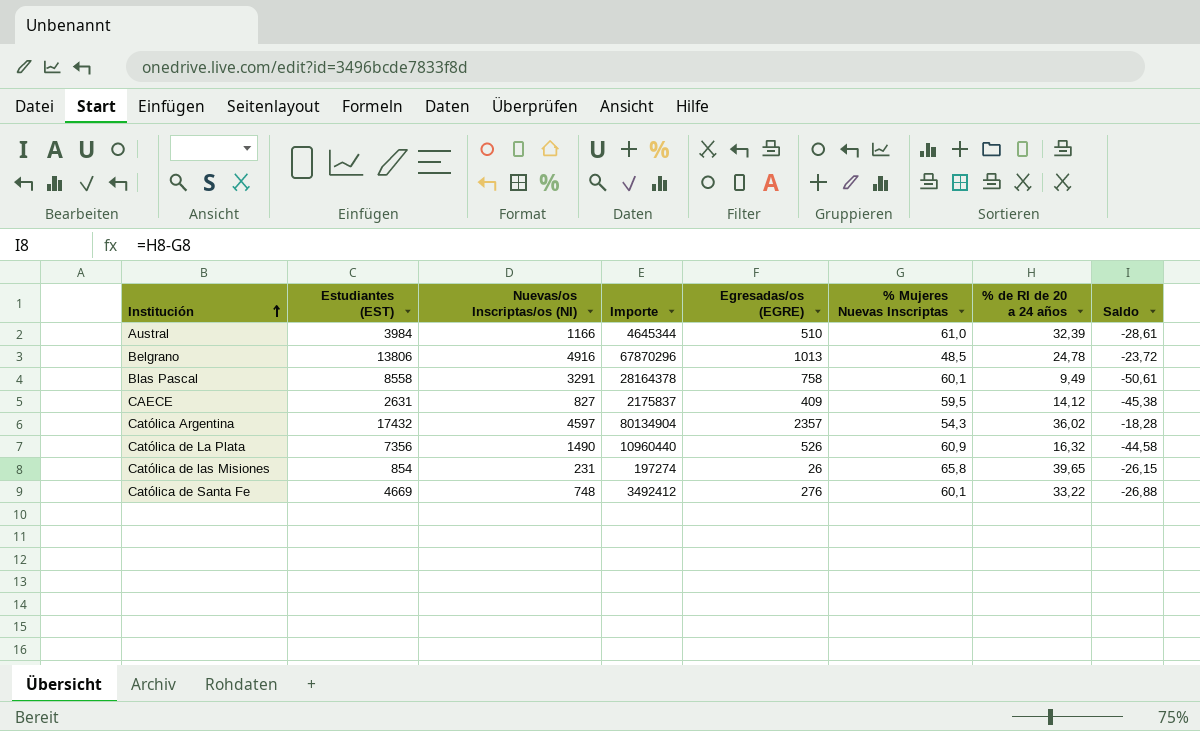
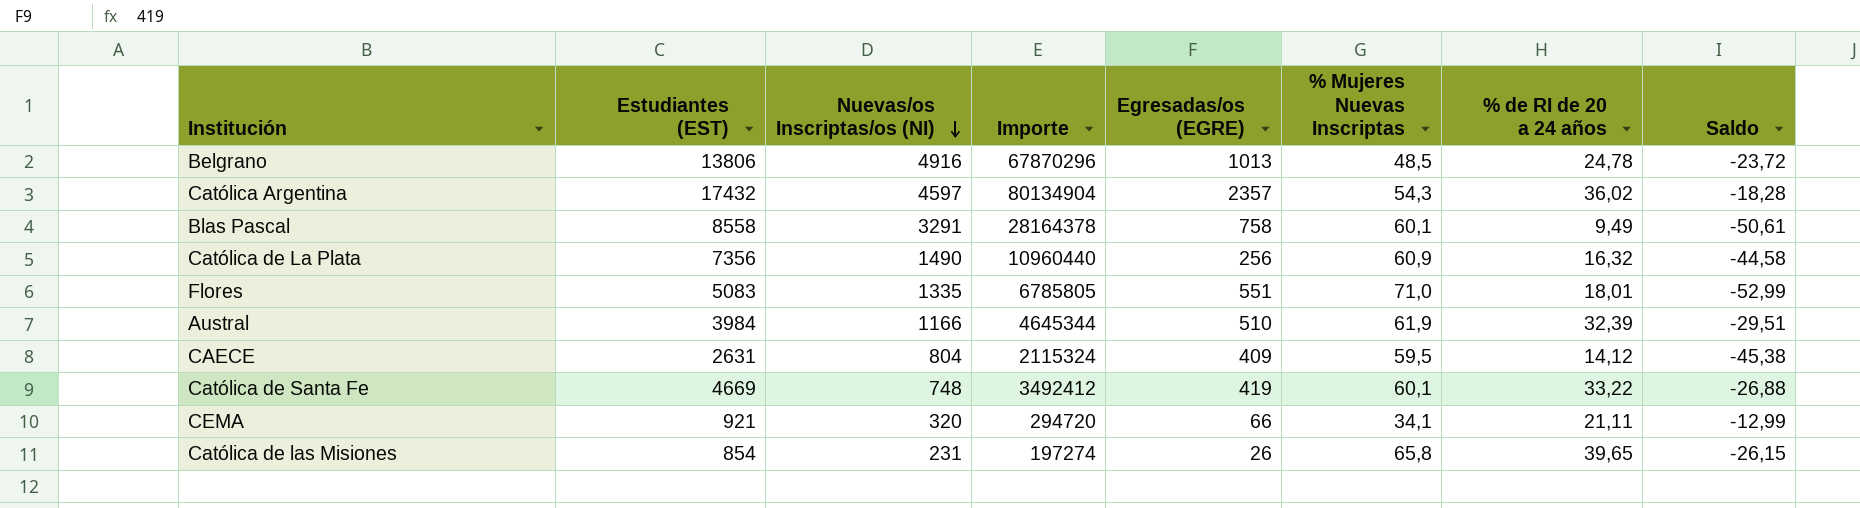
row order: Institución ascending -> Nuevas/os Inscriptas/os (NI) descending
Católica de La Plata | Egresadas/os (EGRE): 526 -> 256
row Flores: none -> 5083 | 1335 | 6785805 | 551 | 71,0 | 18,01 | -52,99
Austral | % Mujeres Nuevas Inscriptas: 61,0 -> 61,9
Austral | Saldo: -28,61 -> -29,51
CAECE | Nuevas/os Inscriptas/os (NI): 827 -> 804
CAECE | Importe: 2175837 -> 2115324
Católica de Santa Fe | Egresadas/os (EGRE): 276 -> 419
row CEMA: none -> 921 | 320 | 294720 | 66 | 34,1 | 21,11 | -12,99

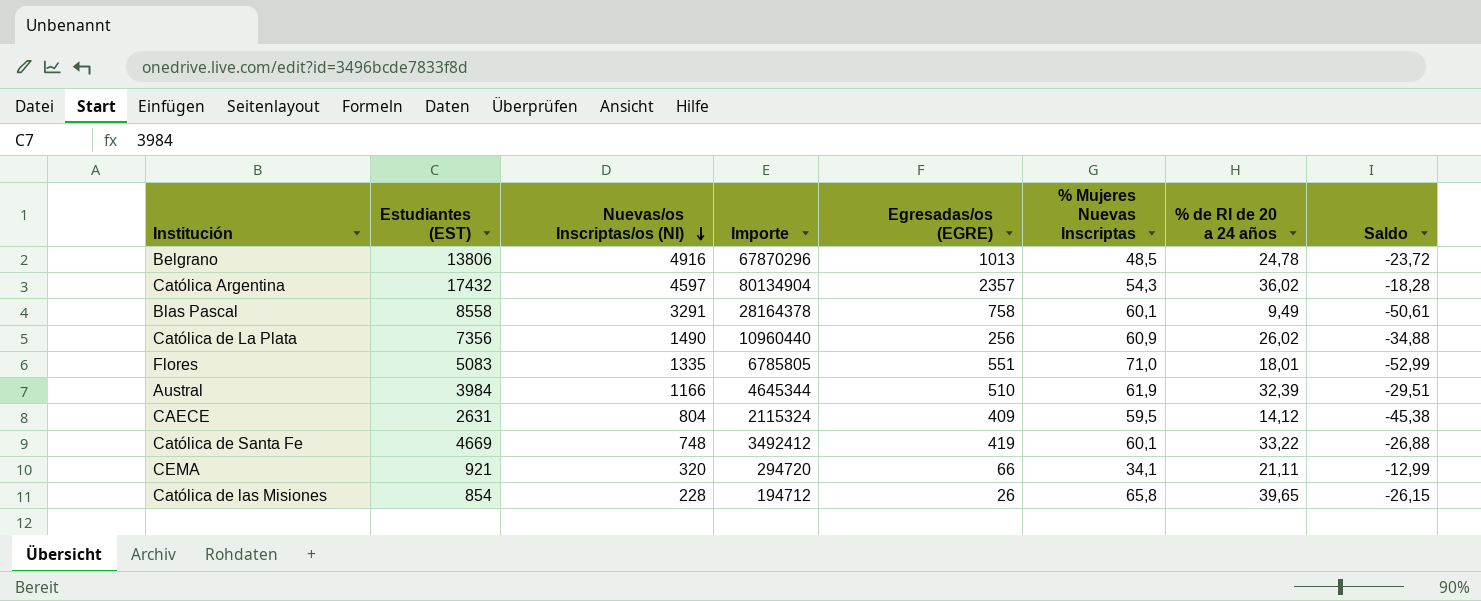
Católica de La Plata | % de RI de 20 a 24 años: 16,32 -> 26,02
Católica de La Plata | Saldo: -44,58 -> -34,88
Católica de las Misiones | Nuevas/os Inscriptas/os (NI): 231 -> 228
Católica de las Misiones | Importe: 197274 -> 194712

